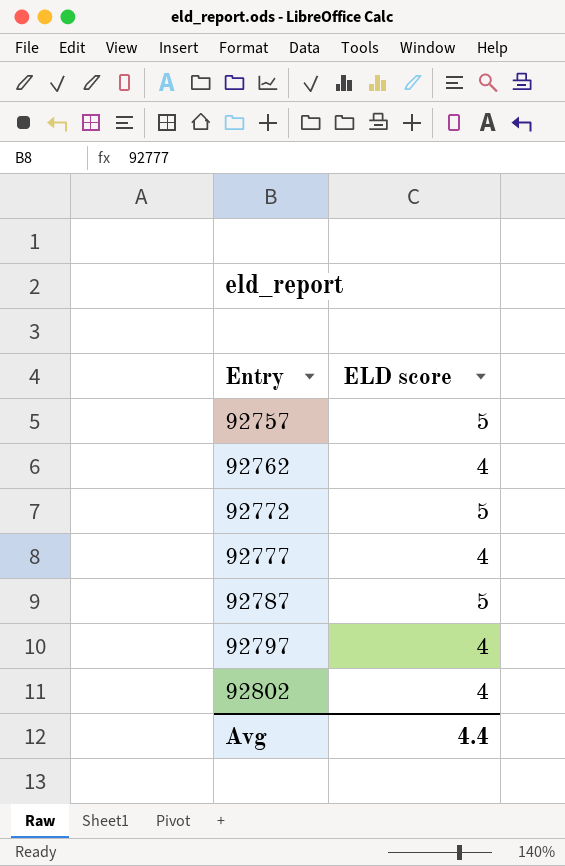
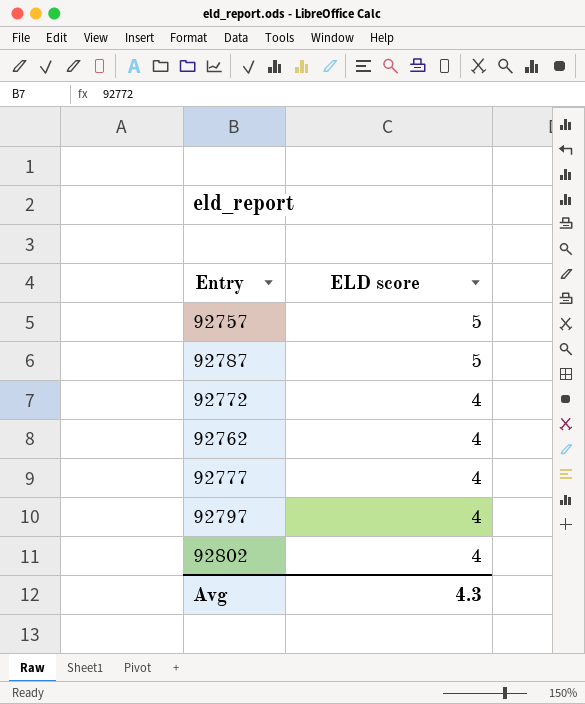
row order: Entry ascending -> ELD score descending
92772 | ELD score: 5 -> 4
Avg | ELD score: 4.4 -> 4.3

